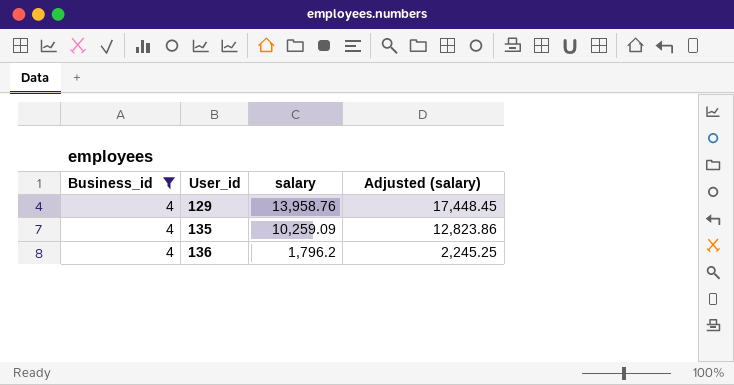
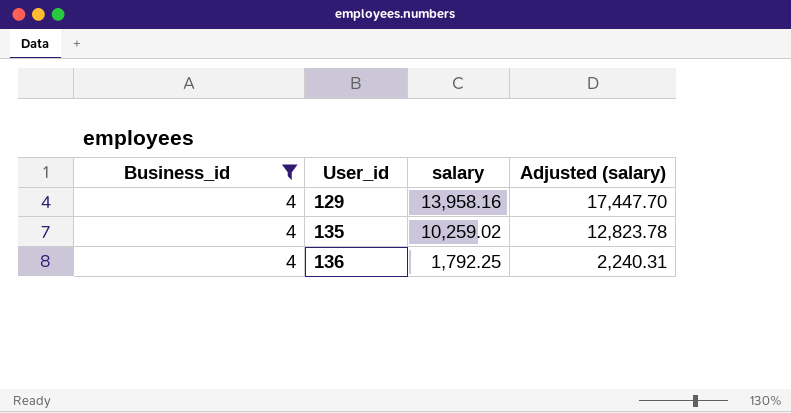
129 | salary: 13,958.76 -> 13,958.16
129 | Adjusted (salary): 17,448.45 -> 17,447.70
135 | salary: 10,259.09 -> 10,259.02
135 | Adjusted (salary): 12,823.86 -> 12,823.78
136 | salary: 1,796.2 -> 1,792.25
136 | Adjusted (salary): 2,245.25 -> 2,240.31

